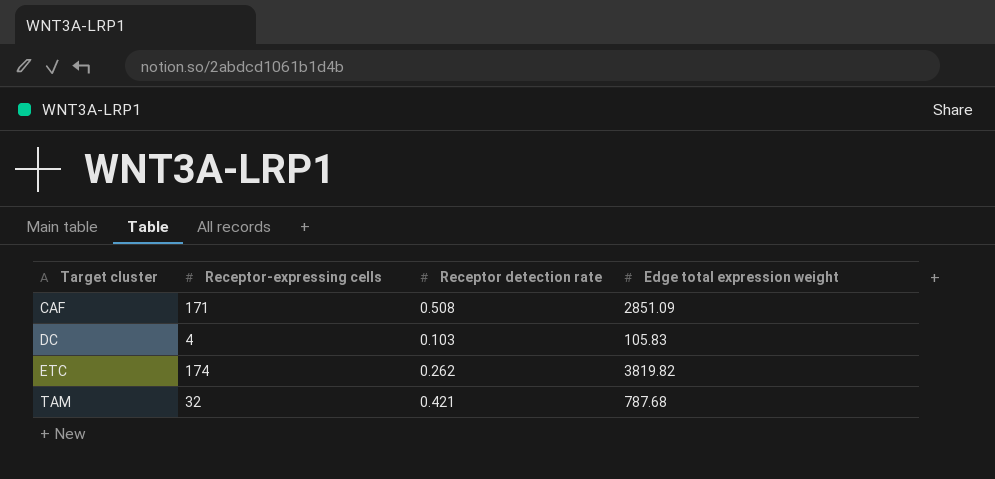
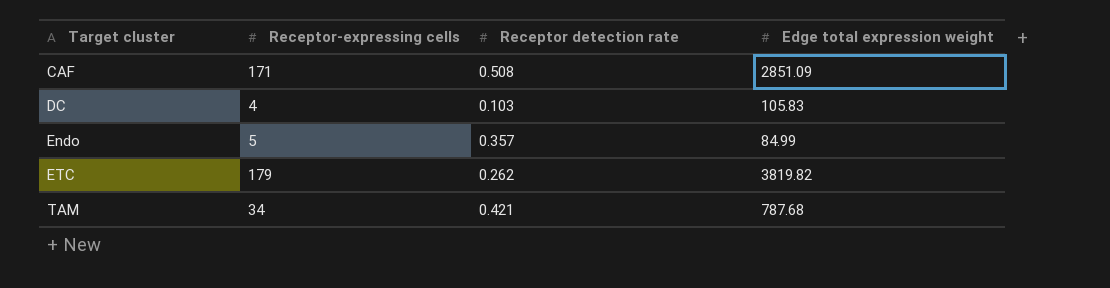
row Endo: none -> 5 | 0.357 | 84.99
ETC | Receptor-expressing cells: 174 -> 179
TAM | Receptor-expressing cells: 32 -> 34

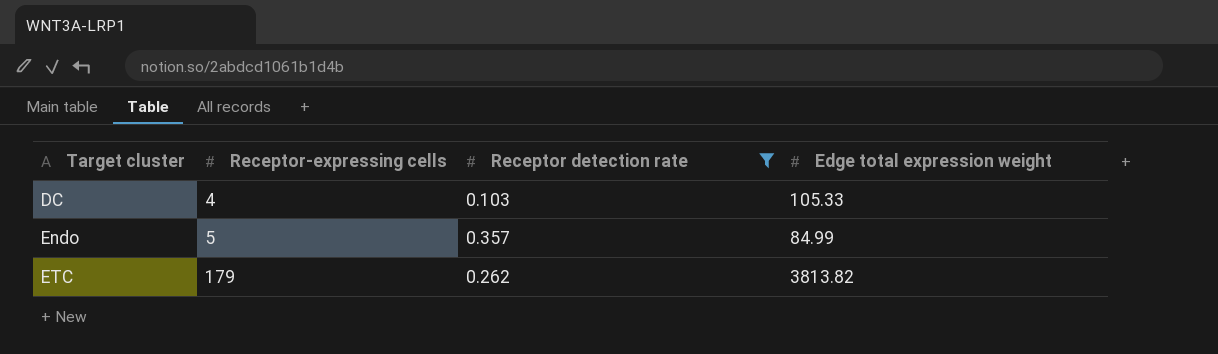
filter: none -> Receptor detection rate <= 0.357
DC | Edge total expression weight: 105.83 -> 105.33
ETC | Edge total expression weight: 3819.82 -> 3813.82

